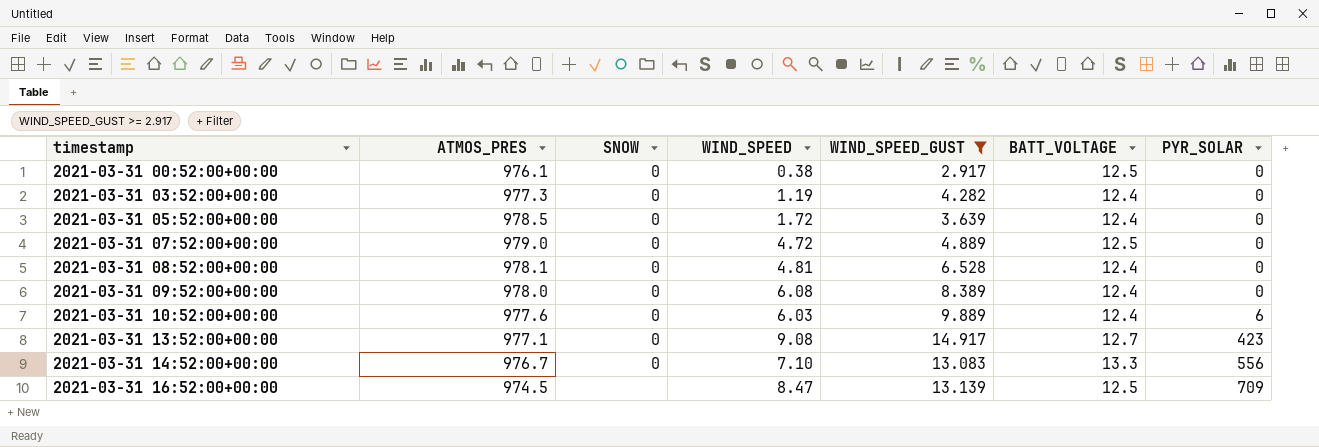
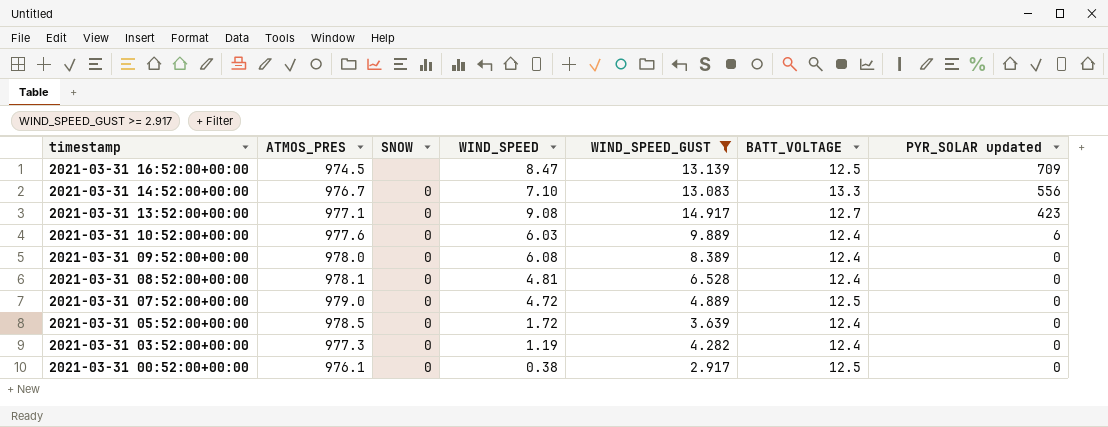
row order: timestamp ascending -> timestamp descending
column name: PYR_SOLAR -> PYR_SOLAR updated

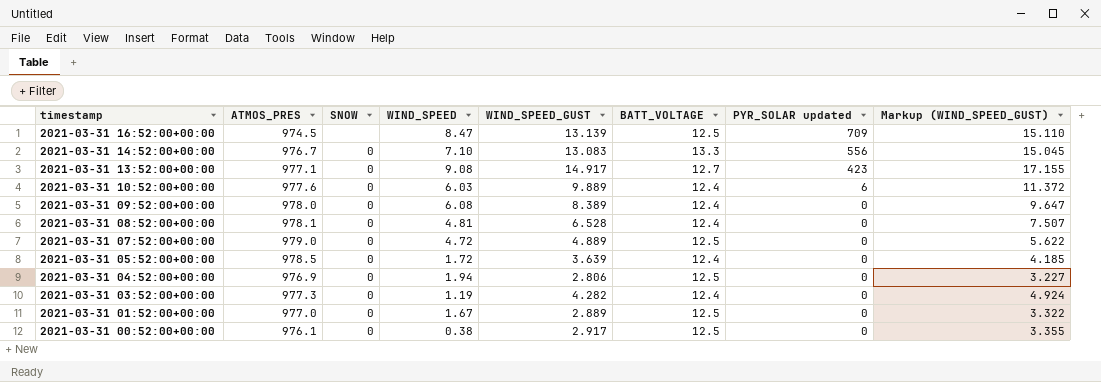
filter: WIND_SPEED_GUST >= 2.917 -> none
column Markup (WIND_SPEED_GUST) | formula: none -> [WIND_SPEED_GUST] * 1.15

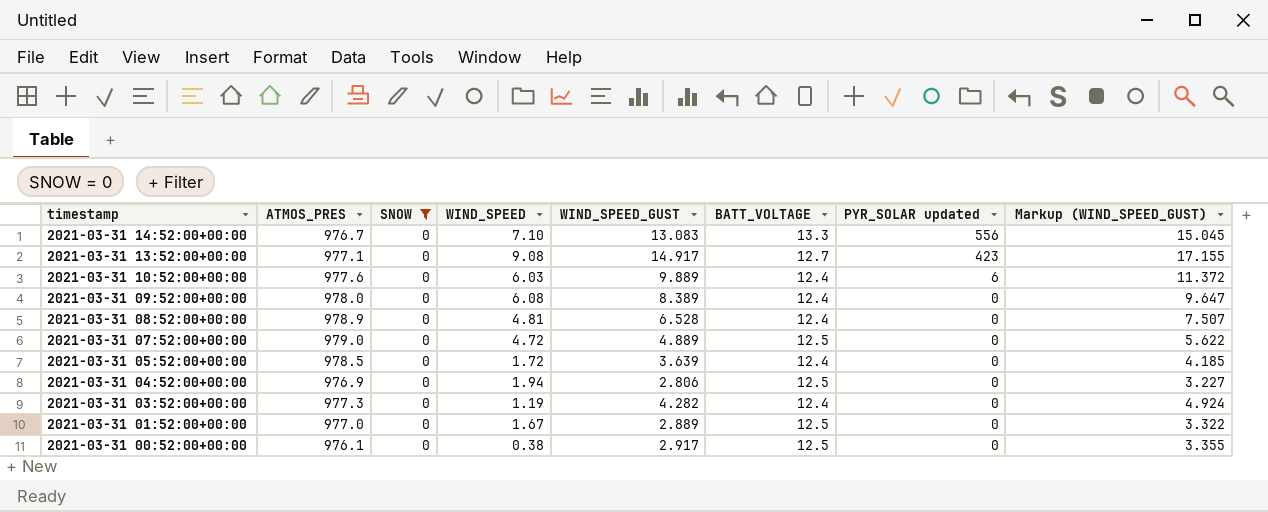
filter: none -> SNOW = 0
2021-03-31 08:52:00+00:00 | ATMOS_PRES: 978.1 -> 978.9

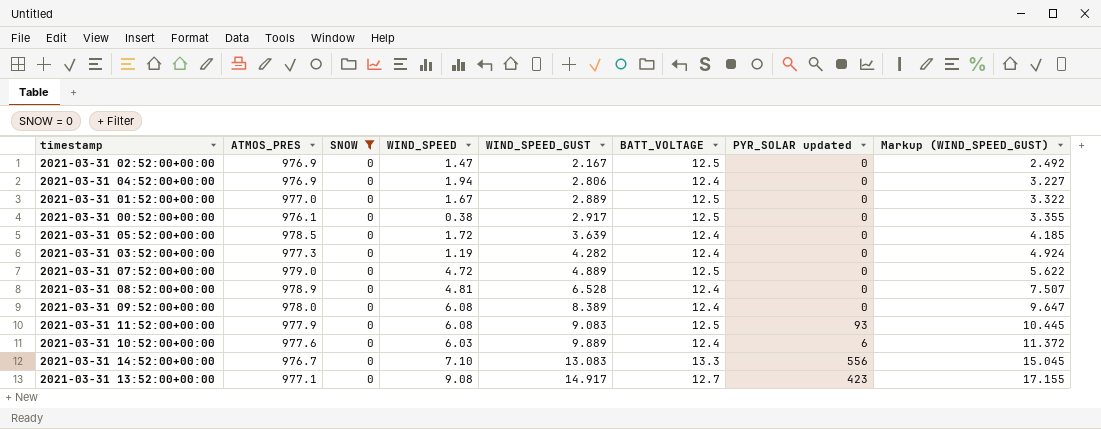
row order: timestamp descending -> WIND_SPEED_GUST ascending
row 2021-03-31 02:52:00+00:00: none -> 976.9 | 0 | 1.47 | 2.167 | 12.5 | 0 | 2.492
2021-03-31 04:52:00+00:00 | BATT_VOLTAGE: 12.5 -> 12.4
row 2021-03-31 11:52:00+00:00: none -> 977.9 | 0 | 6.08 | 9.083 | 12.5 | 93 | 10.445

